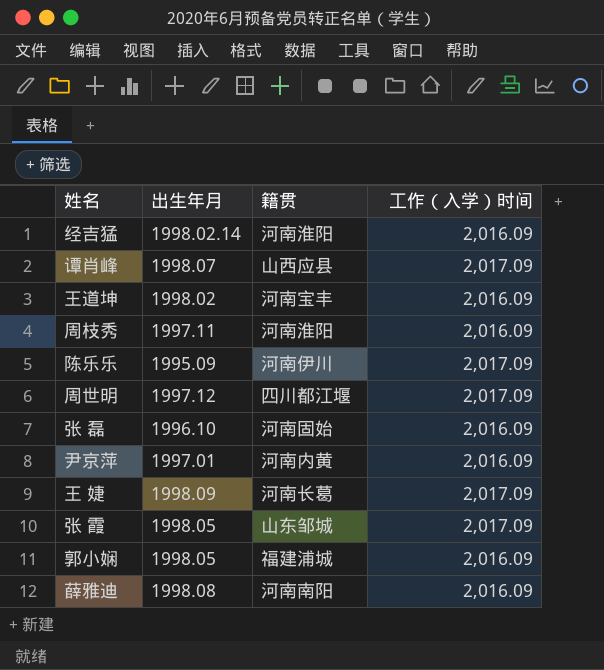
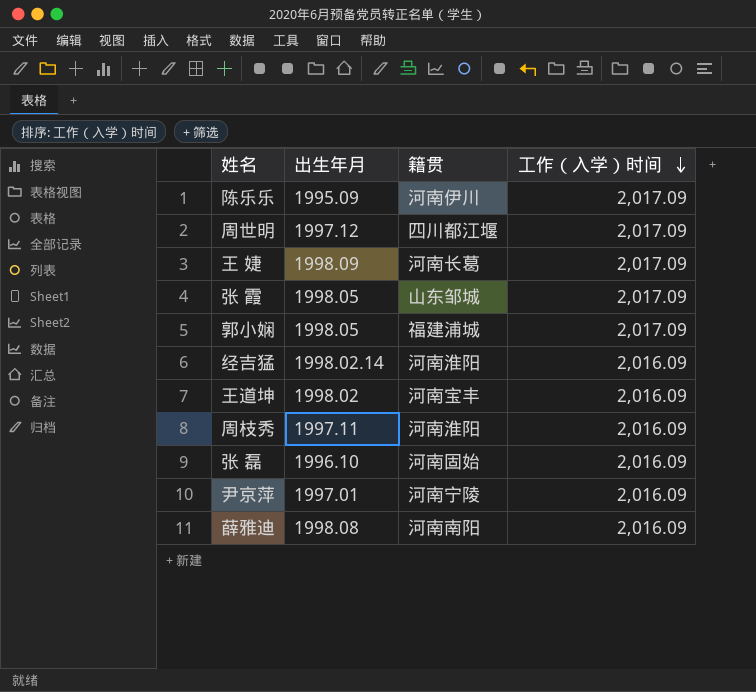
row order: none -> 工作（入学）时间 descending
row 谭肖峰: 1998.07 | 山西应县 | 2,017.09 -> none
郭小娴 | 工作（入学）时间: 2,016.09 -> 2,017.09
尹京萍 | 籍贯: 河南内黄 -> 河南宁陵

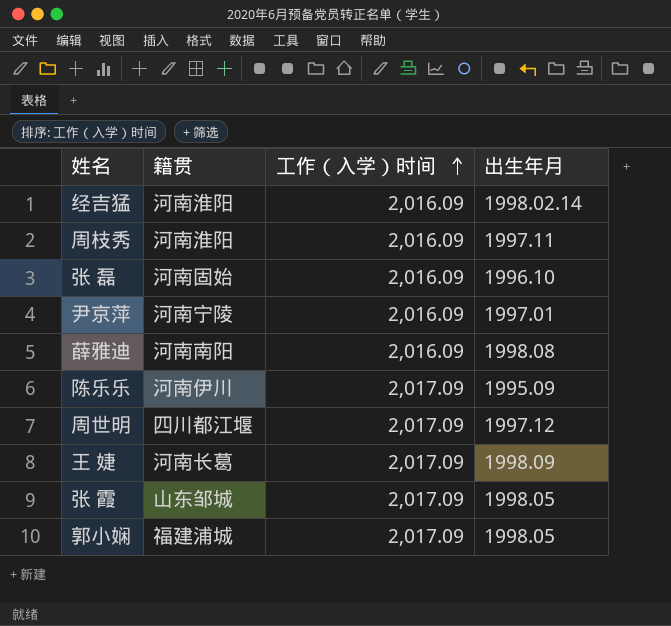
row order: 工作（入学）时间 descending -> 工作（入学）时间 ascending
column 出生年月 | position: 2 -> 4
row 王道坤: 1998.02 | 河南宝丰 | 2,016.09 -> none

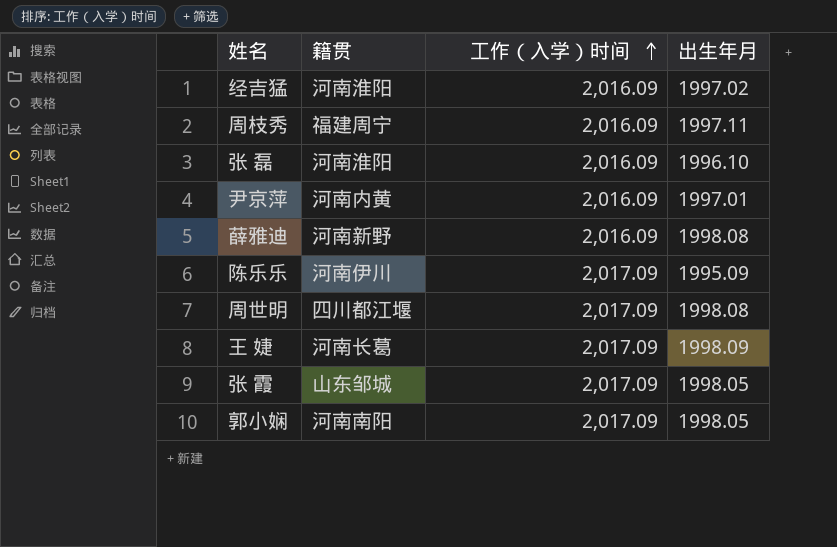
经吉猛 | 出生年月: 1998.02.14 -> 1997.02
周枝秀 | 籍贯: 河南淮阳 -> 福建周宁
张 磊 | 籍贯: 河南固始 -> 河南淮阳
尹京萍 | 籍贯: 河南宁陵 -> 河南内黄
薛雅迪 | 籍贯: 河南南阳 -> 河南新野
周世明 | 出生年月: 1997.12 -> 1998.08
郭小娴 | 籍贯: 福建浦城 -> 河南南阳

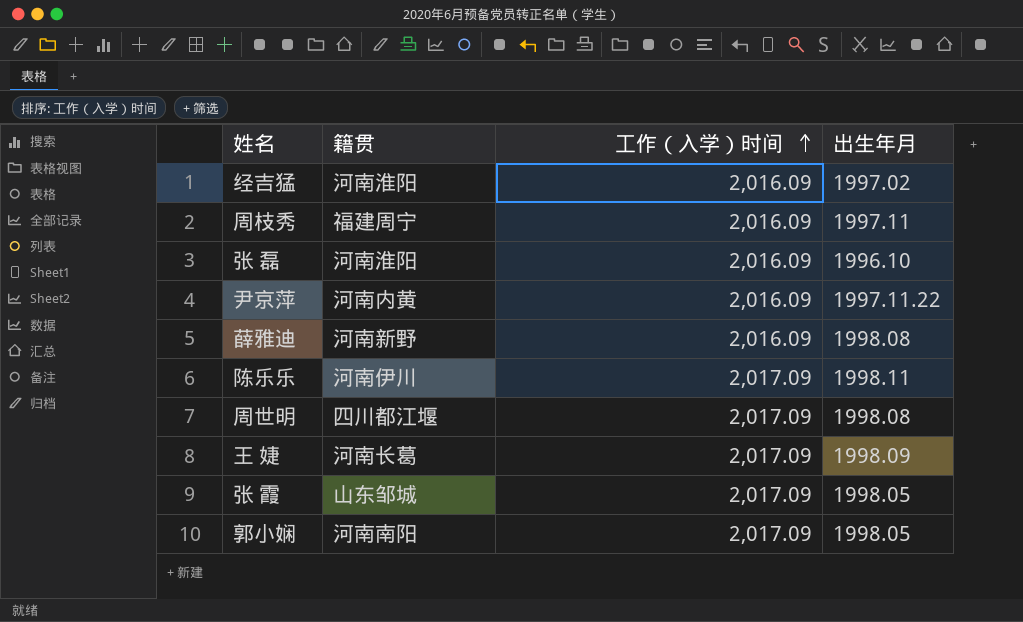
尹京萍 | 出生年月: 1997.01 -> 1997.11.22
陈乐乐 | 出生年月: 1995.09 -> 1998.11

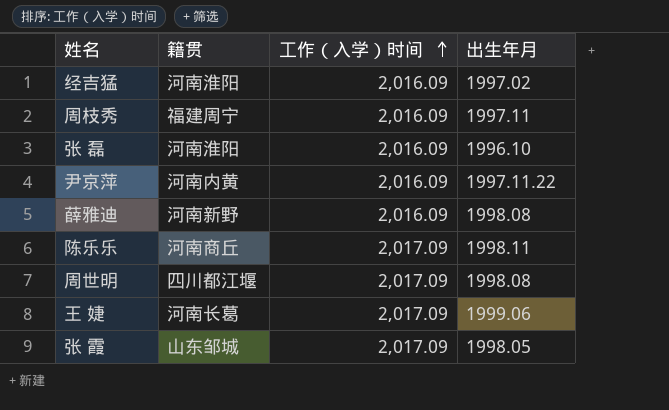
row 郭小娴: 河南南阳 | 2,017.09 | 1998.05 -> none
陈乐乐 | 籍贯: 河南伊川 -> 河南商丘
王 婕 | 出生年月: 1998.09 -> 1999.06

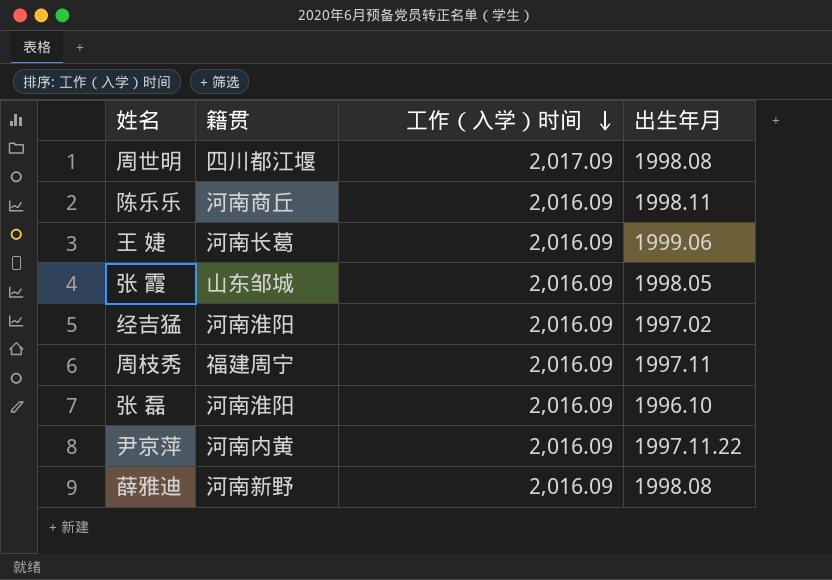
row order: 工作（入学）时间 ascending -> 工作（入学）时间 descending
陈乐乐 | 工作（入学）时间: 2,017.09 -> 2,016.09
王 婕 | 工作（入学）时间: 2,017.09 -> 2,016.09
张 霞 | 工作（入学）时间: 2,017.09 -> 2,016.09

